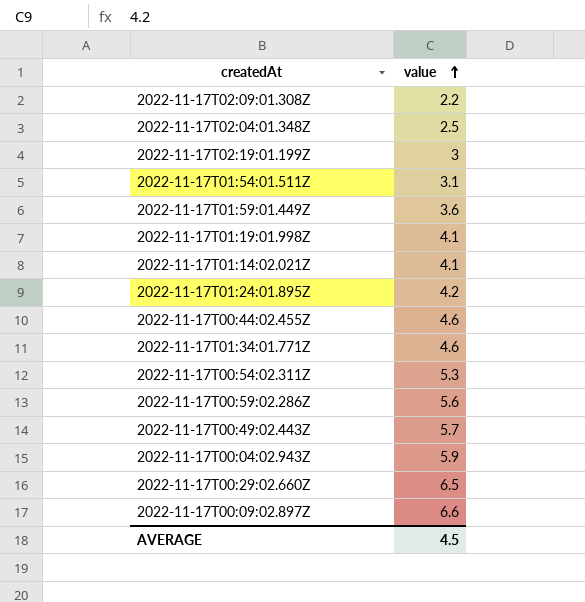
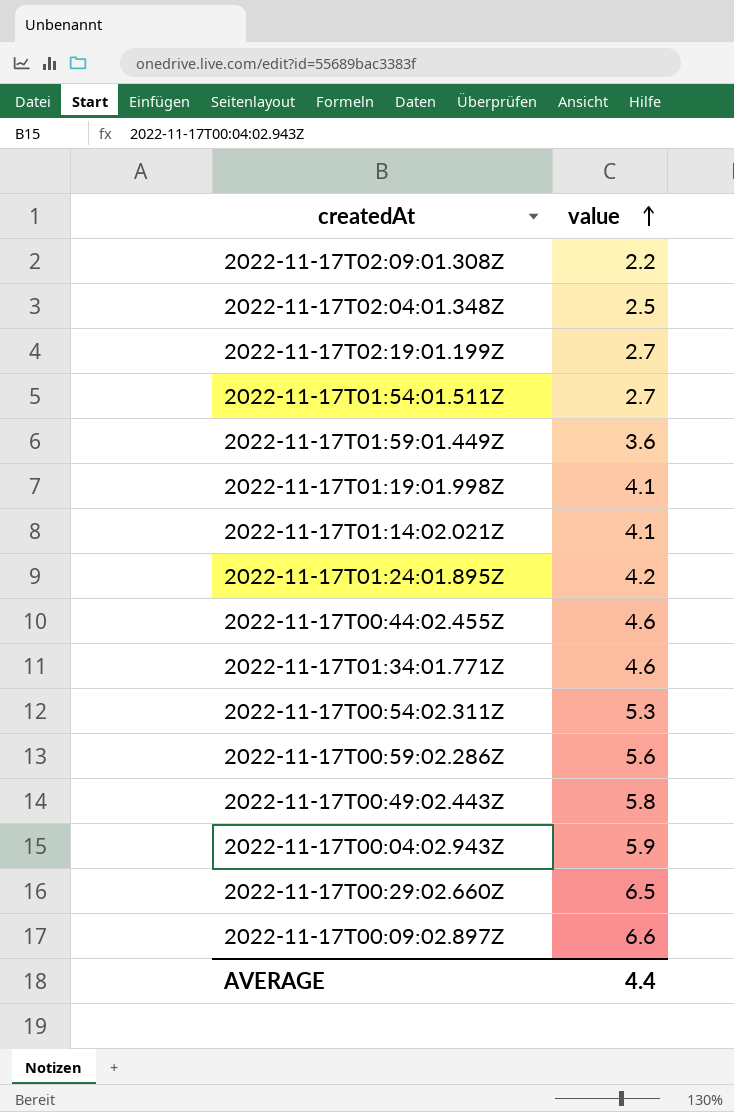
2022-11-17T02:19:01.199Z | value: 3 -> 2.7
2022-11-17T01:54:01.511Z | value: 3.1 -> 2.7
2022-11-17T00:49:02.443Z | value: 5.7 -> 5.8
AVERAGE | value: 4.5 -> 4.4

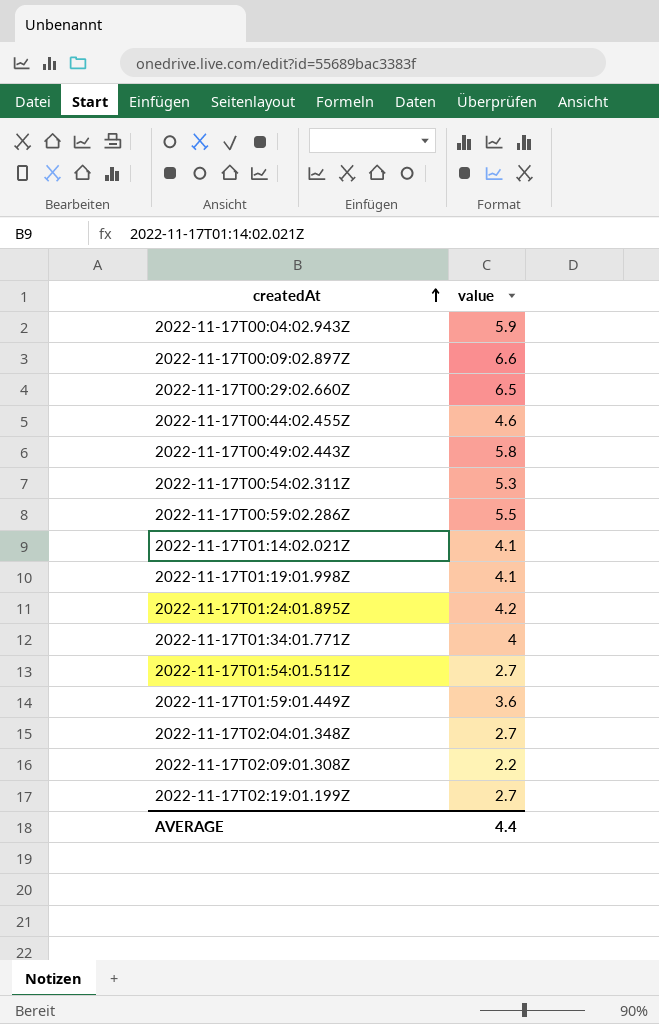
row order: value ascending -> createdAt ascending
2022-11-17T00:59:02.286Z | value: 5.6 -> 5.5
2022-11-17T01:34:01.771Z | value: 4.6 -> 4
2022-11-17T02:04:01.348Z | value: 2.5 -> 2.7

